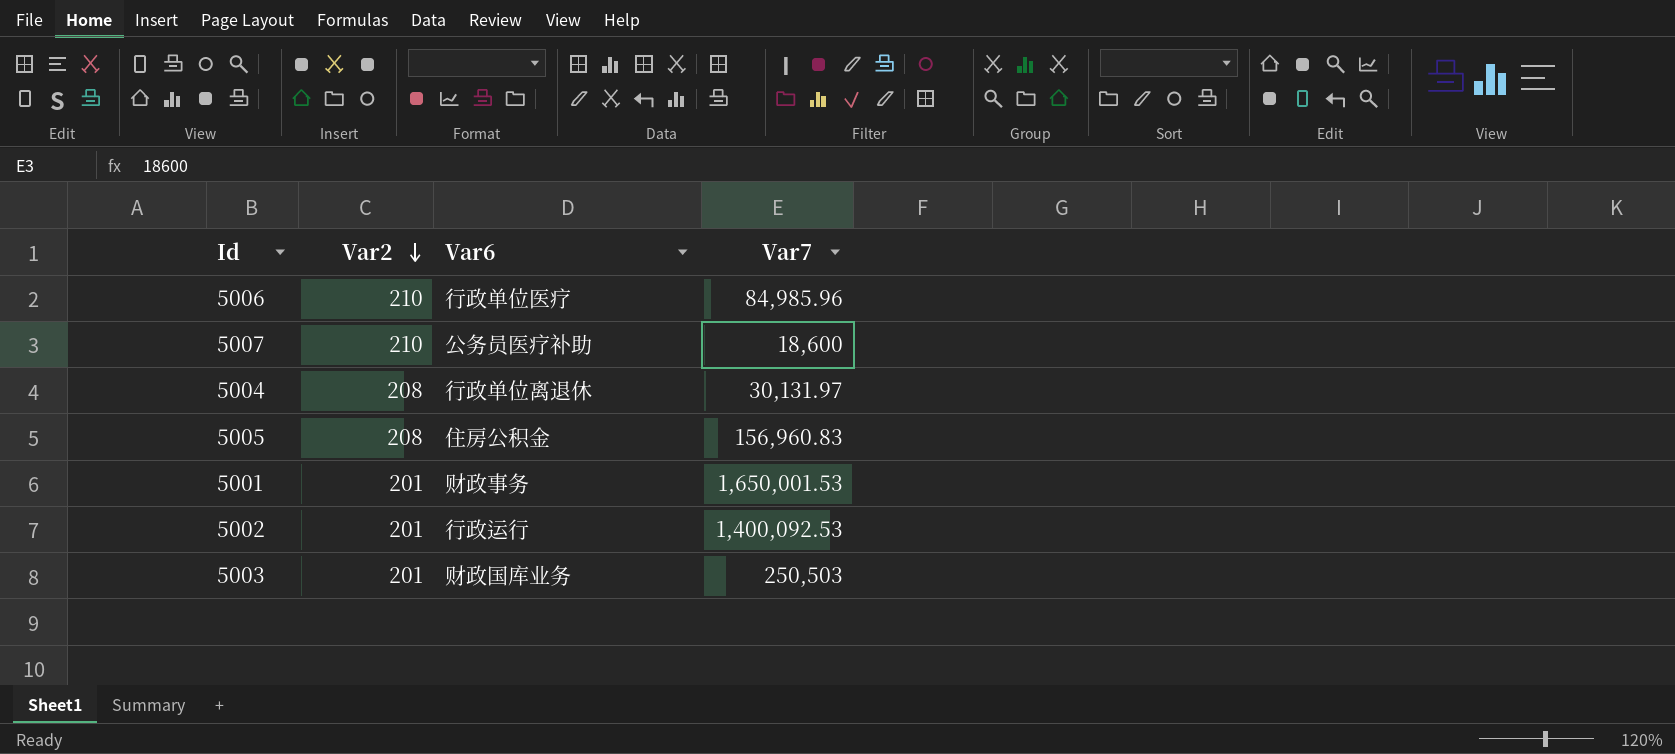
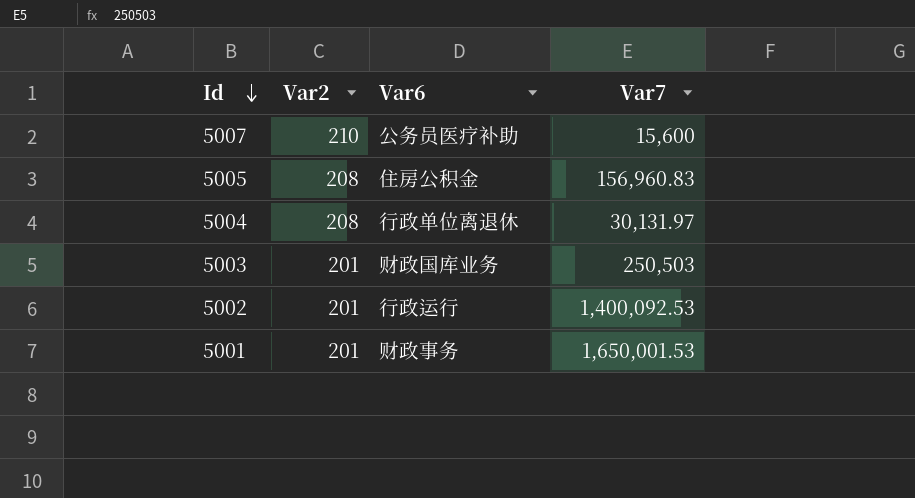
row order: Var2 descending -> Id descending
row 5006: 210 | 行政单位医疗 | 84,985.96 -> none
5007 | Var7: 18,600 -> 15,600

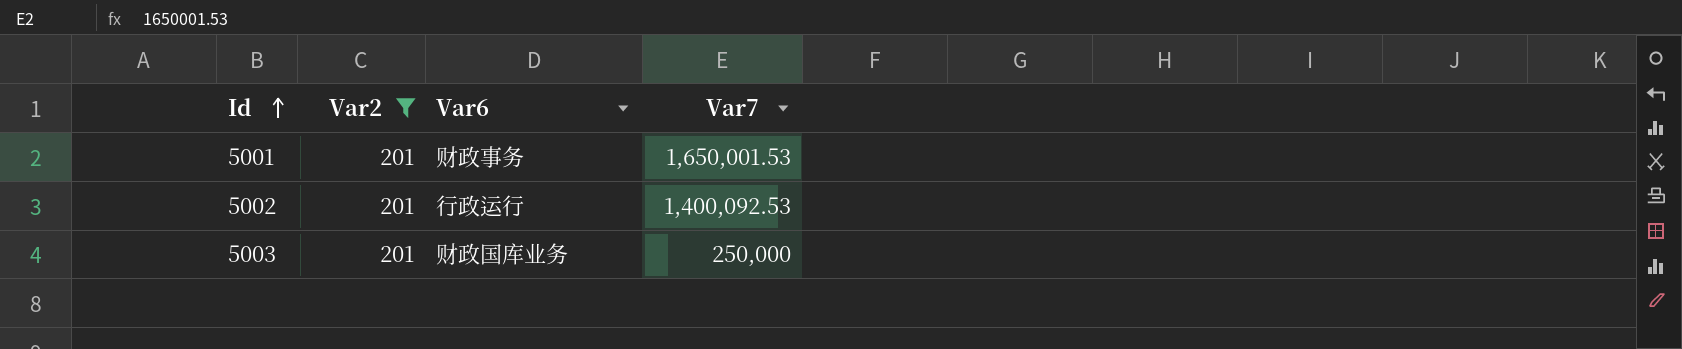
filter: none -> Var2 = 201
row order: Id descending -> Id ascending
5003 | Var7: 250,503 -> 250,000

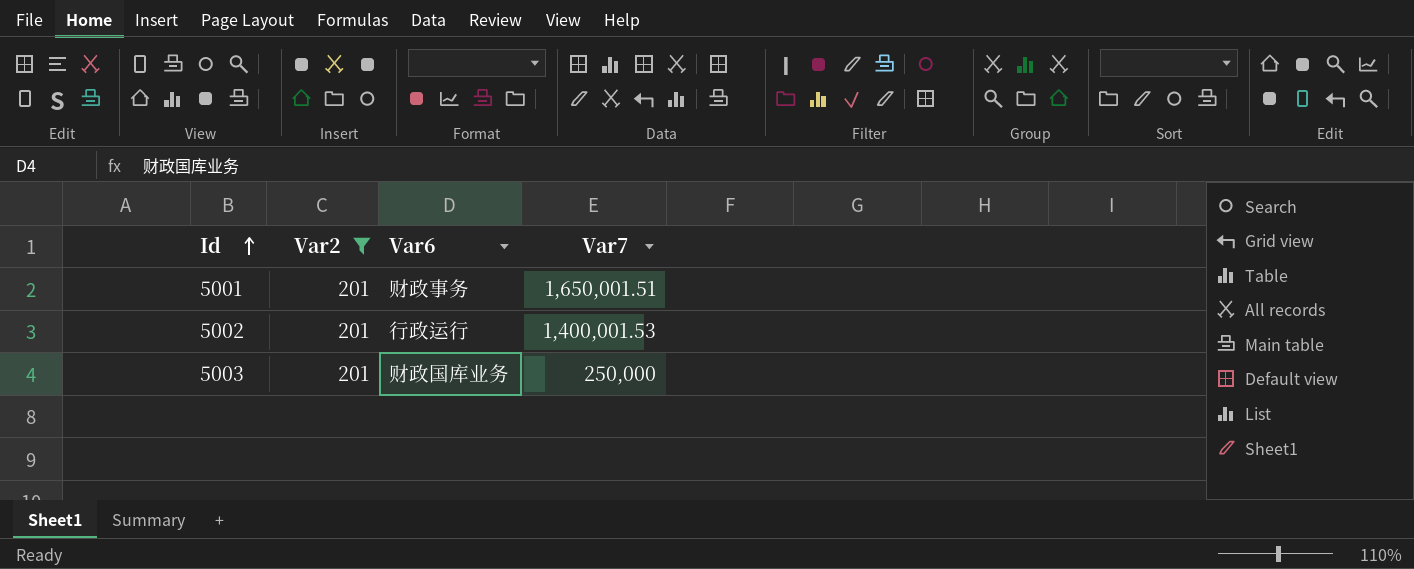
5001 | Var7: 1,650,001.53 -> 1,650,001.51
5002 | Var7: 1,400,092.53 -> 1,400,001.53

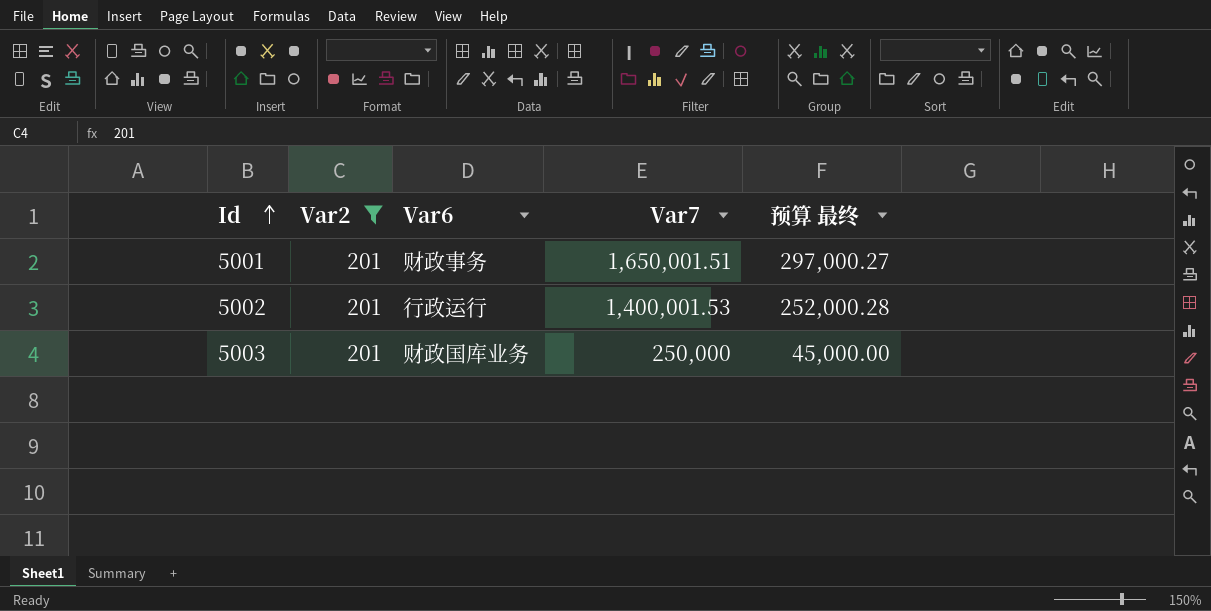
column 预算 最终 | formula: none -> [Var7] * 0.18

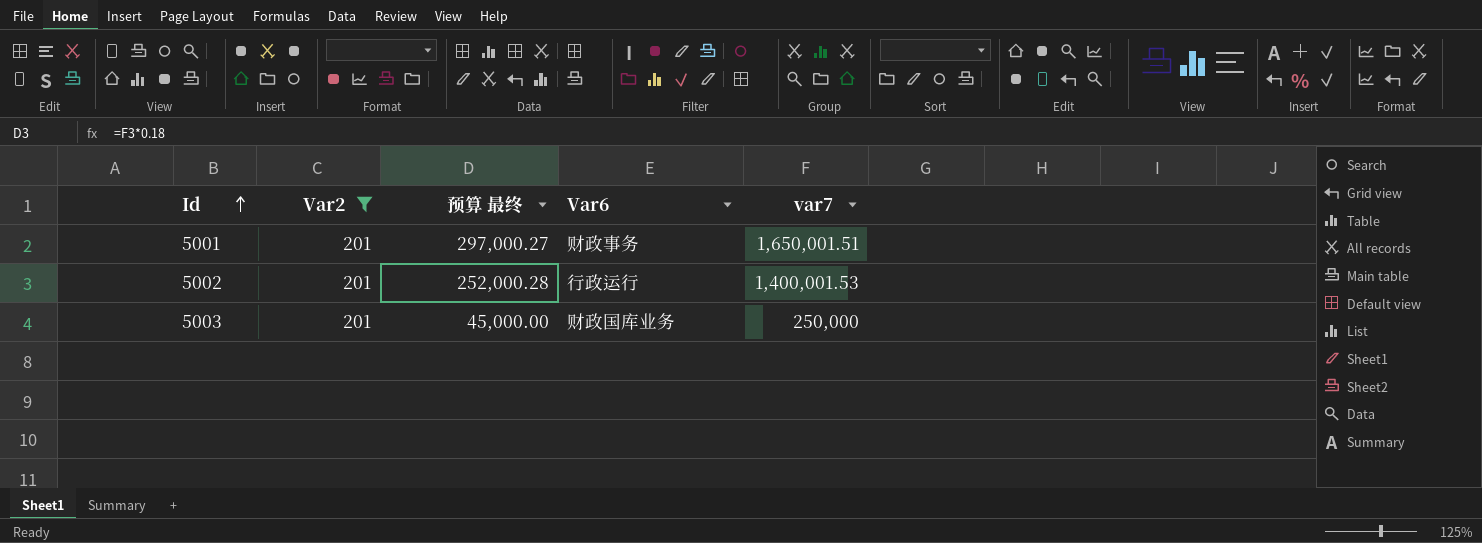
column 预算 最终 | position: 5 -> 3
column name: Var7 -> var7

